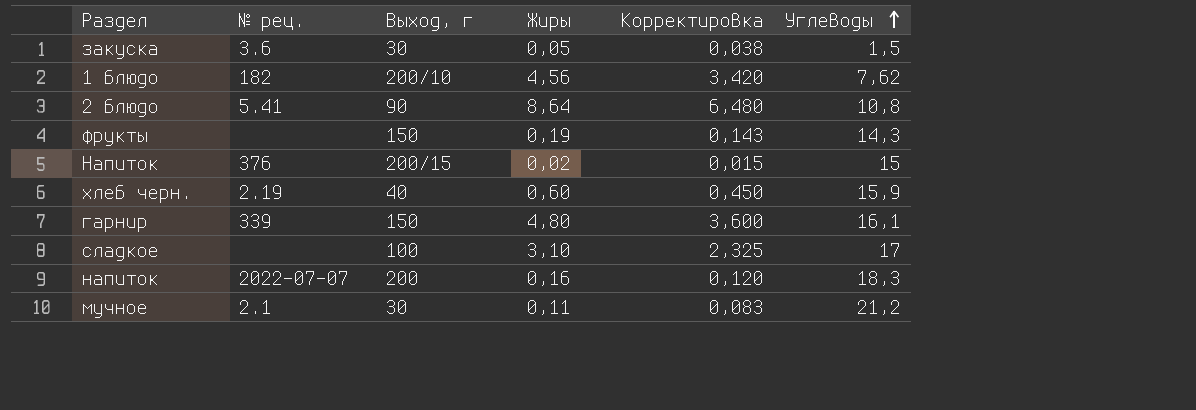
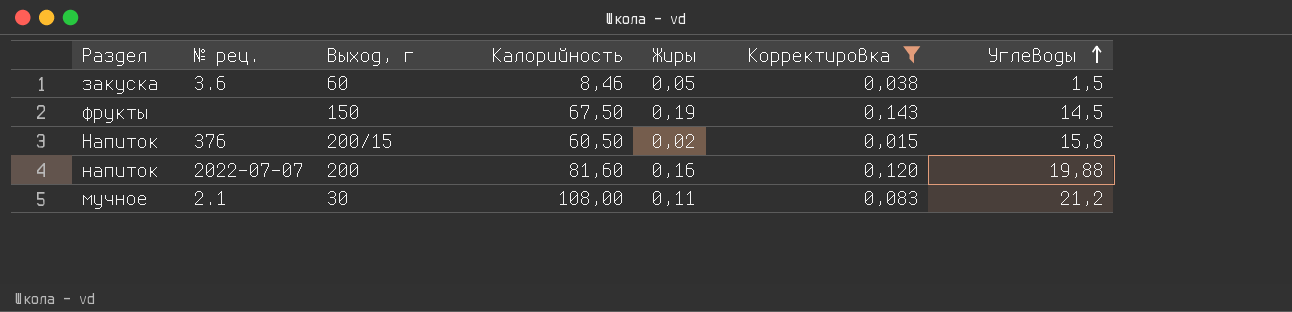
filter: none -> Корректировка <= 0,143
column Калорийность | position: none -> 4
закуска | Выход, г: 30 -> 60
фрукты | Углеводы: 14,3 -> 14,5
Напиток | Углеводы: 15 -> 15,8
напиток | Углеводы: 18,3 -> 19,88

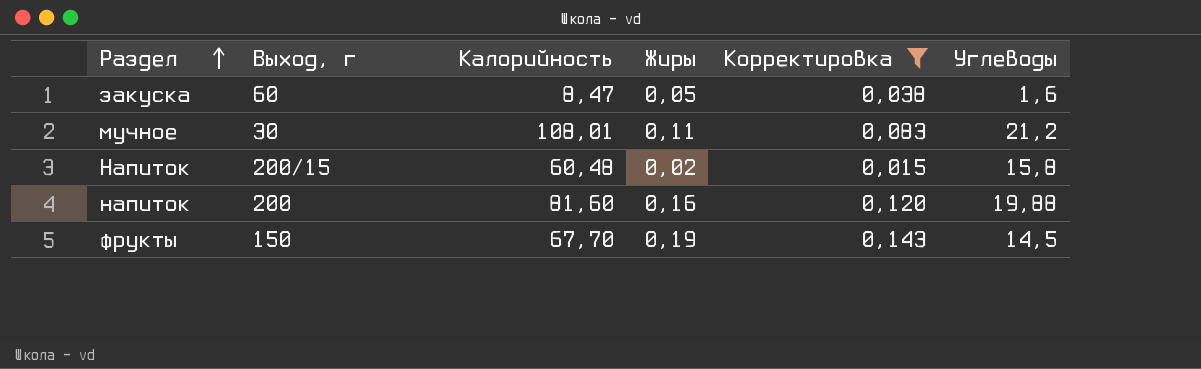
row order: Углеводы ascending -> Раздел ascending
column № рец. | position: 2 -> none
закуска | Калорийность: 8,46 -> 8,47
закуска | Углеводы: 1,5 -> 1,6
мучное | Калорийность: 108,00 -> 108,01
Напиток | Калорийность: 60,50 -> 60,48
фрукты | Калорийность: 67,50 -> 67,70

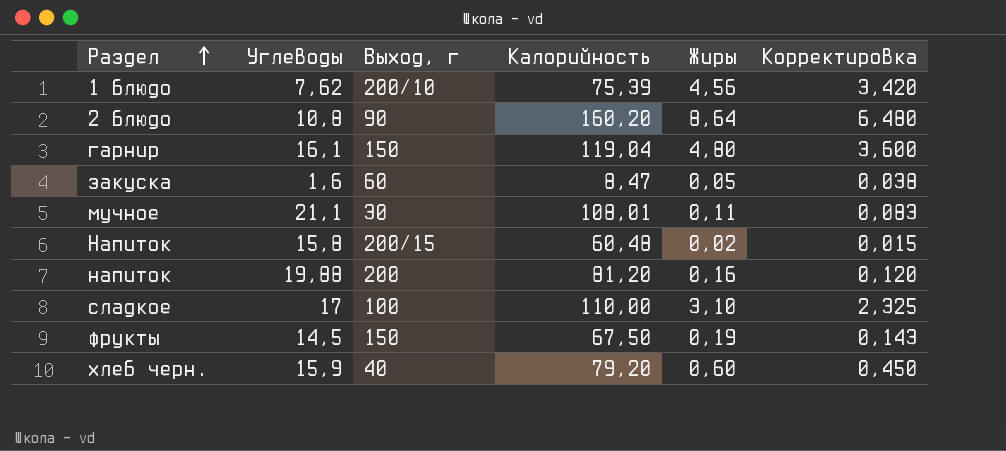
filter: Корректировка <= 0,143 -> none
column Углеводы | position: 6 -> 2
мучное | Углеводы: 21,2 -> 21,1
напиток | Калорийность: 81,60 -> 81,20
фрукты | Калорийность: 67,70 -> 67,50

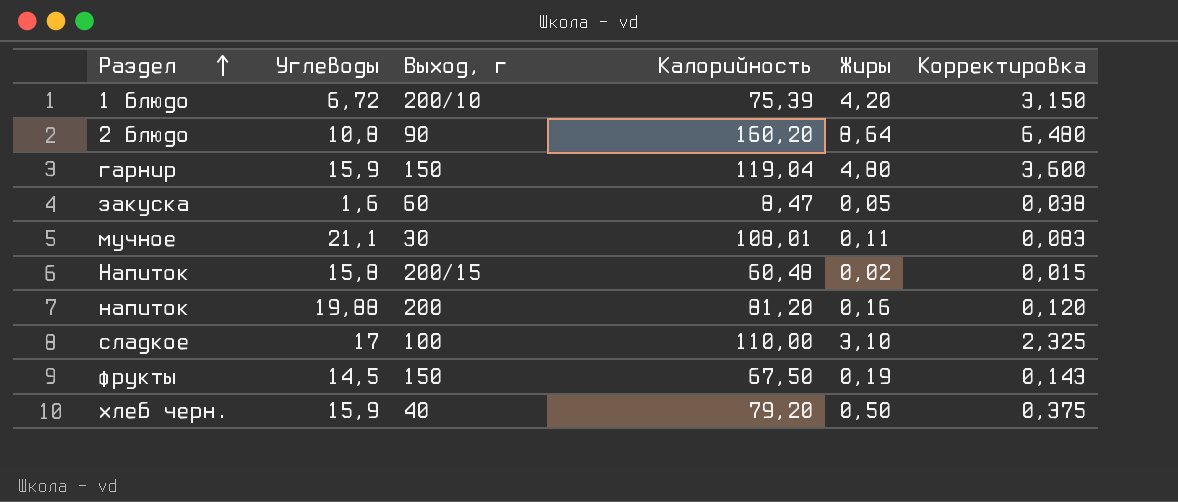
1 блюдо | Углеводы: 7,62 -> 6,72
1 блюдо | Жиры: 4,56 -> 4,20
1 блюдо | Корректировка: 3,420 -> 3,150
гарнир | Углеводы: 16,1 -> 15,9
хлеб черн. | Жиры: 0,60 -> 0,50
хлеб черн. | Корректировка: 0,450 -> 0,375

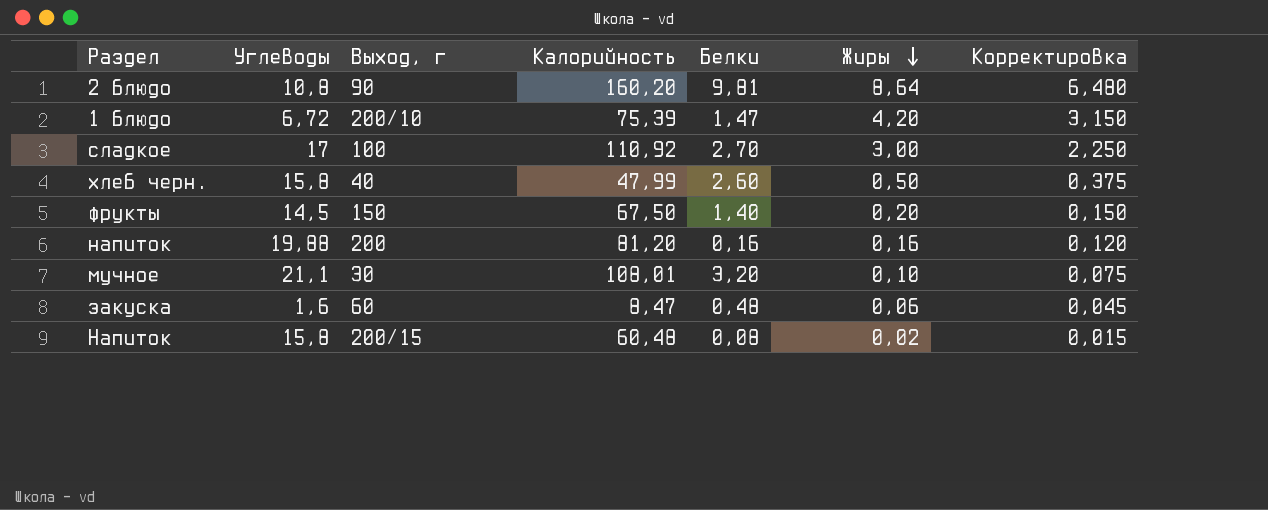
row order: Раздел ascending -> Жиры descending
column Белки | position: none -> 5
row гарнир: 15,9 | 150 | 119,04 | 4,80 | 3,600 -> none
сладкое | Калорийность: 110,00 -> 110,92
сладкое | Жиры: 3,10 -> 3,00
сладкое | Корректировка: 2,325 -> 2,250
хлеб черн. | Углеводы: 15,9 -> 15,8
хлеб черн. | Калорийность: 79,20 -> 47,99
фрукты | Жиры: 0,19 -> 0,20
фрукты | Корректировка: 0,143 -> 0,150
мучное | Жиры: 0,11 -> 0,10
мучное | Корректировка: 0,083 -> 0,075
закуска | Жиры: 0,05 -> 0,06
закуска | Корректировка: 0,038 -> 0,045

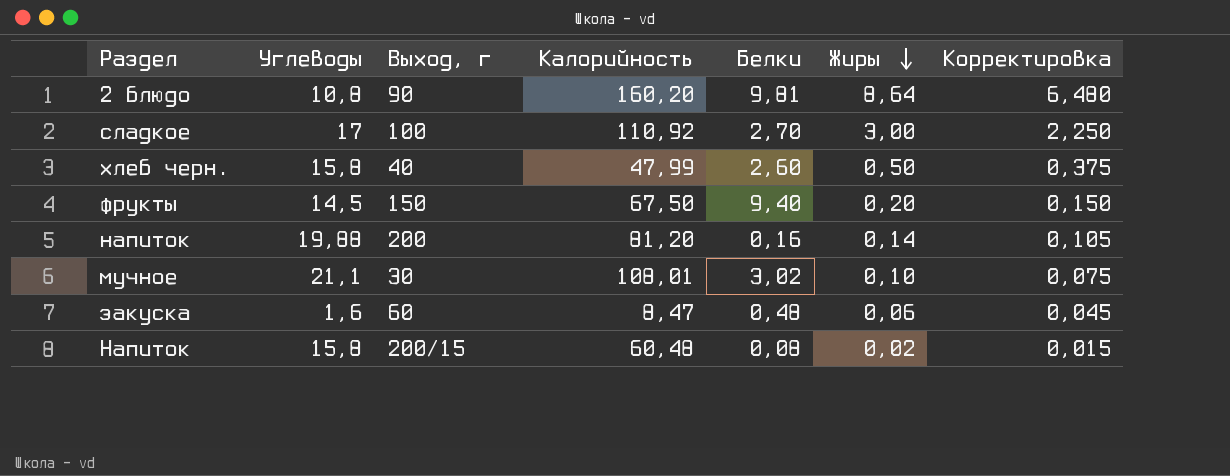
row 1 блюдо: 6,72 | 200/10 | 75,39 | 1,47 | 4,20 | 3,150 -> none
фрукты | Белки: 1,40 -> 9,40
напиток | Жиры: 0,16 -> 0,14
напиток | Корректировка: 0,120 -> 0,105
мучное | Белки: 3,20 -> 3,02

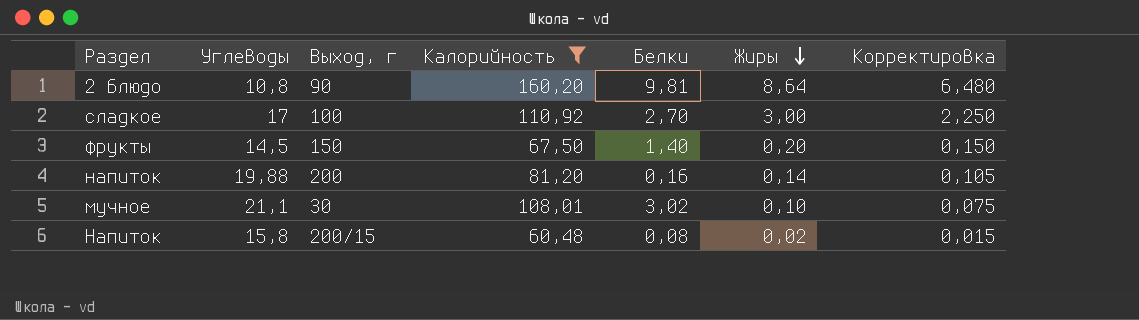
filter: none -> Калорийность >= 60,48
фрукты | Белки: 9,40 -> 1,40

